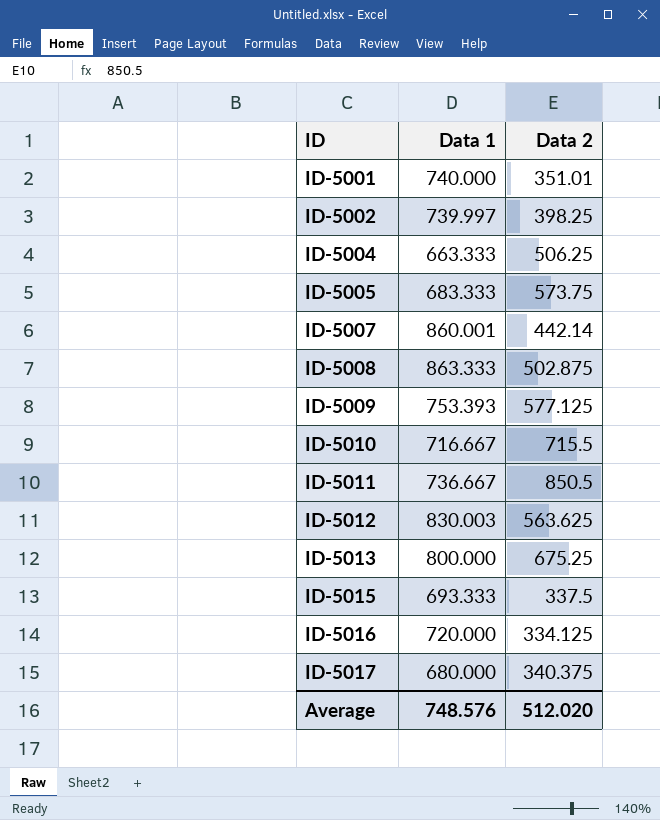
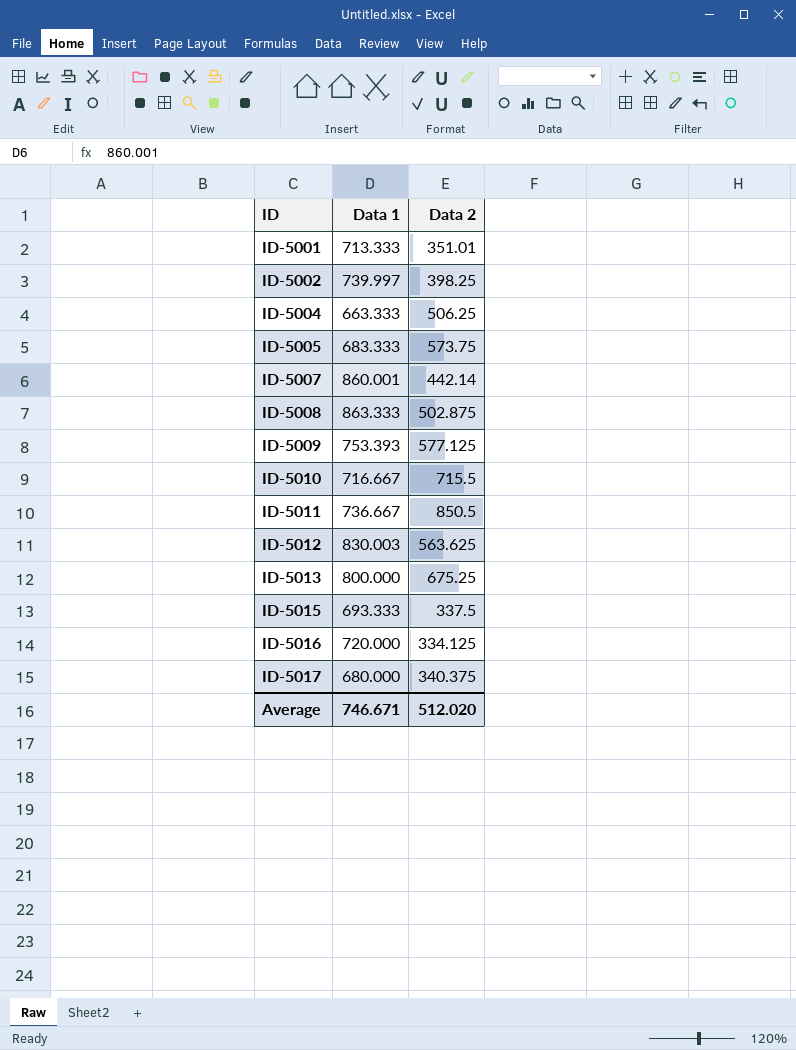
ID-5001 | Data 1: 740.000 -> 713.333
Average | Data 1: 748.576 -> 746.671

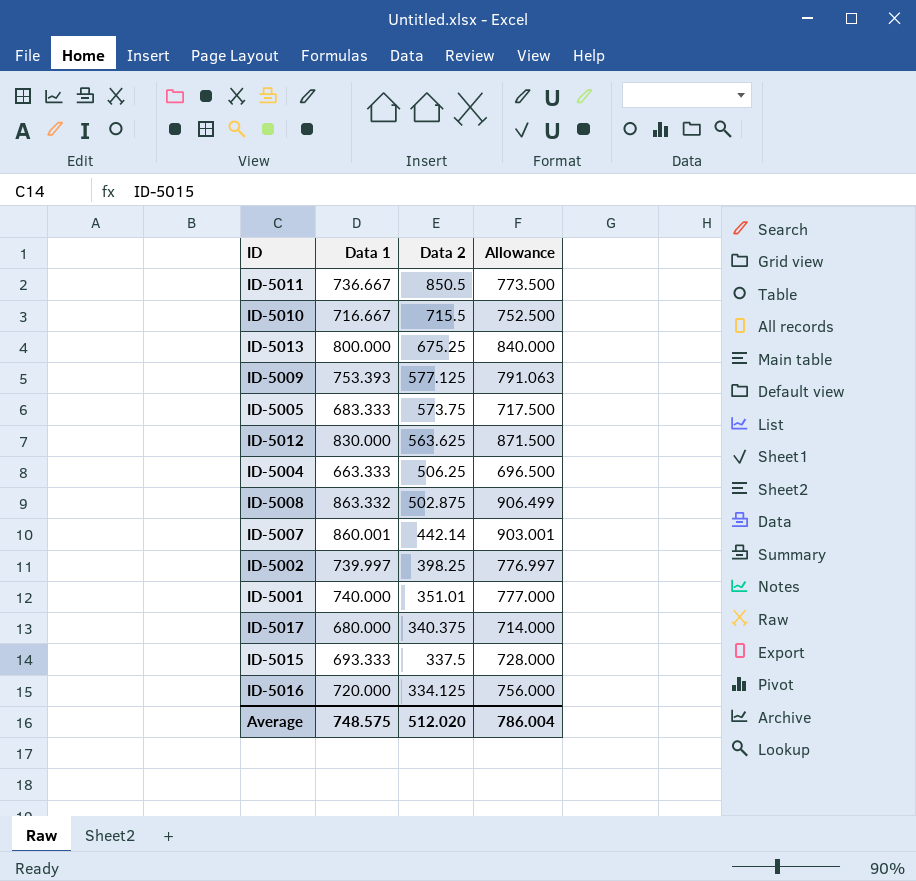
row order: ID ascending -> Data 2 descending
column Allowance | formula: none -> [Data 1] * 1.05
ID-5012 | Data 1: 830.003 -> 830.000
ID-5008 | Data 1: 863.333 -> 863.332
ID-5001 | Data 1: 713.333 -> 740.000
Average | Data 1: 746.671 -> 748.575

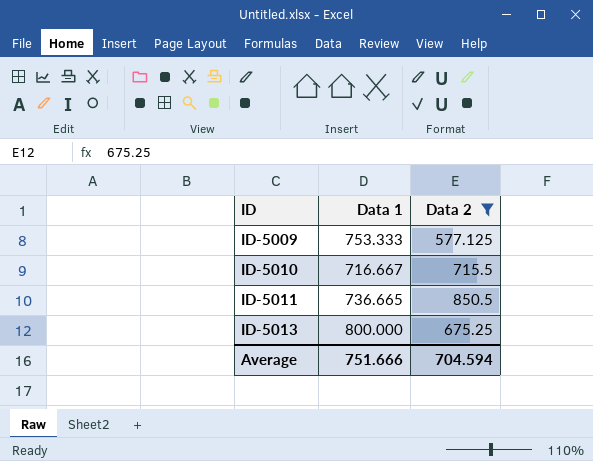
filter: none -> Data 2 >= 577.125
row order: Data 2 descending -> ID ascending
column Allowance | formula: [Data 1] * 1.05 -> none
ID-5009 | Data 1: 753.393 -> 753.333
ID-5011 | Data 1: 736.667 -> 736.665
Average | Data 1: 748.575 -> 751.666
Average | Data 2: 512.020 -> 704.594

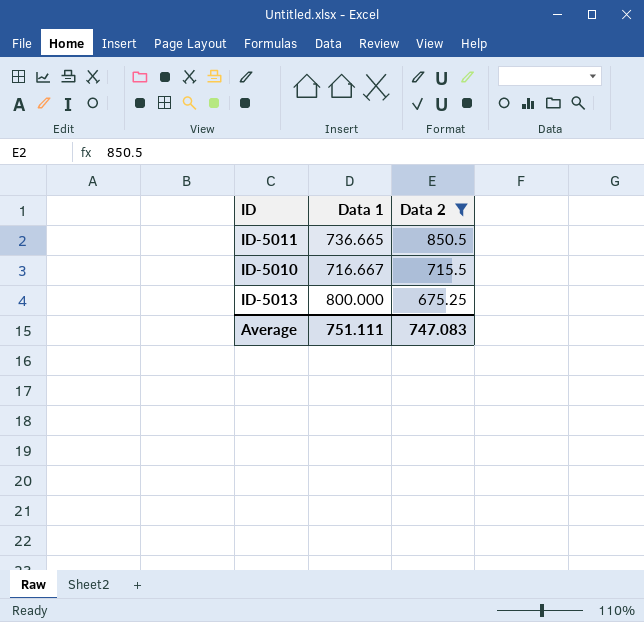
row order: ID ascending -> Data 2 descending
row ID-5009: 753.333 | 577.125 -> none
Average | Data 1: 751.666 -> 751.111
Average | Data 2: 704.594 -> 747.083

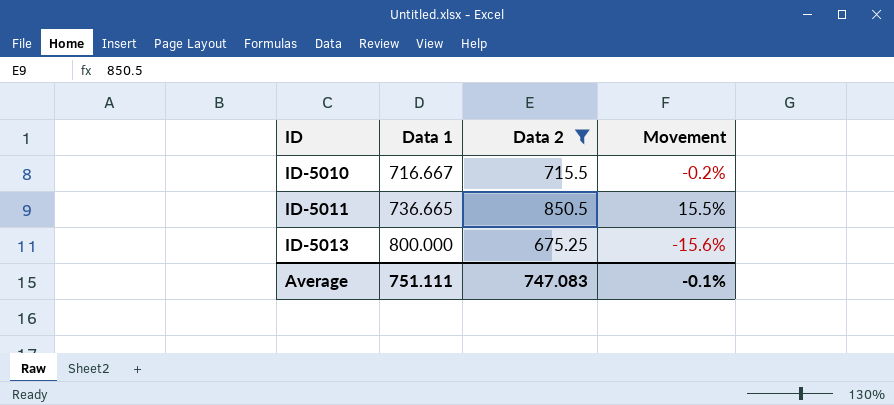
row order: Data 2 descending -> ID ascending
column Movement | formula: none -> ([Data 2] - [Data 1]) / [Data 1]

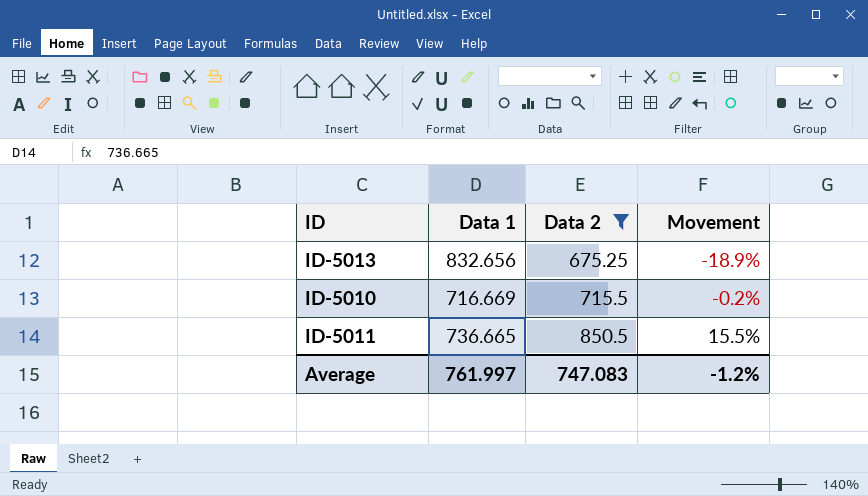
row order: ID ascending -> Data 2 ascending
ID-5013 | Data 1: 800.000 -> 832.656
ID-5013 | Movement: -15.6% -> -18.9%
ID-5010 | Data 1: 716.667 -> 716.669
Average | Data 1: 751.111 -> 761.997
Average | Movement: -0.1% -> -1.2%

